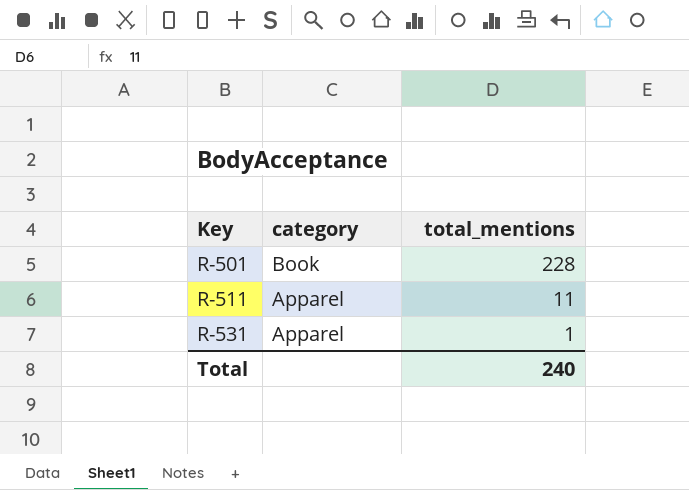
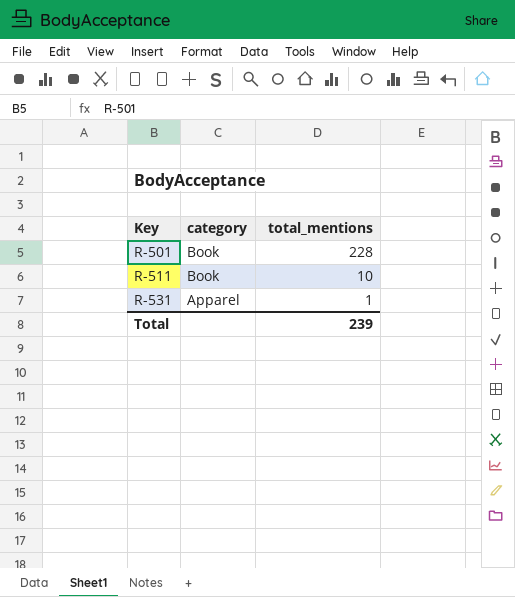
R-511 | category: Apparel -> Book
R-511 | total_mentions: 11 -> 10
Total | total_mentions: 240 -> 239

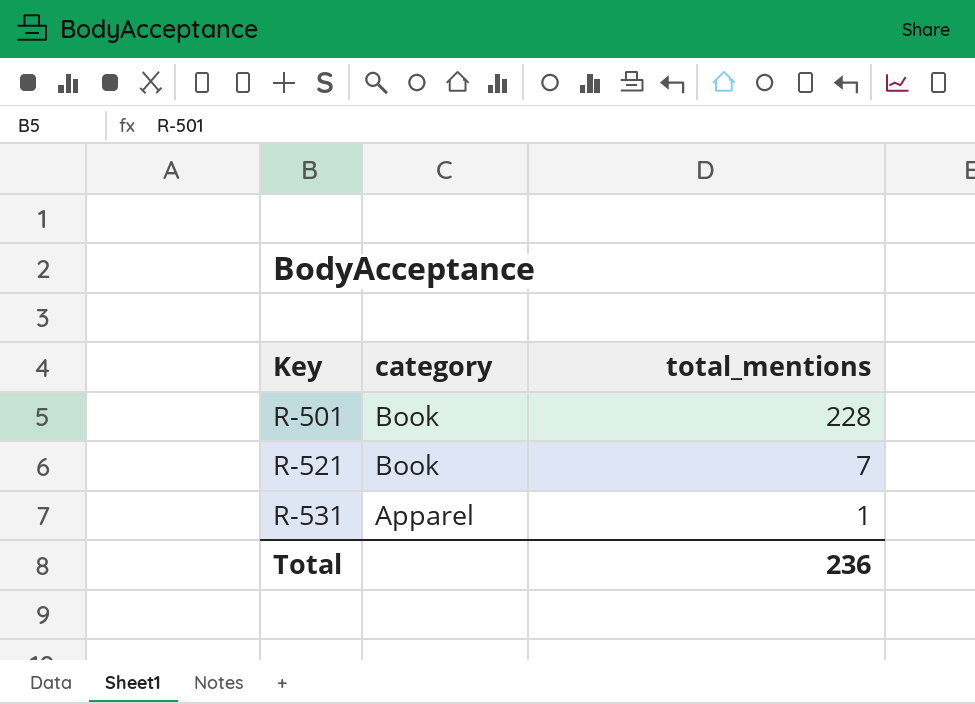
row R-511: Book | 10 -> none
row R-521: none -> Book | 7
Total | total_mentions: 239 -> 236

